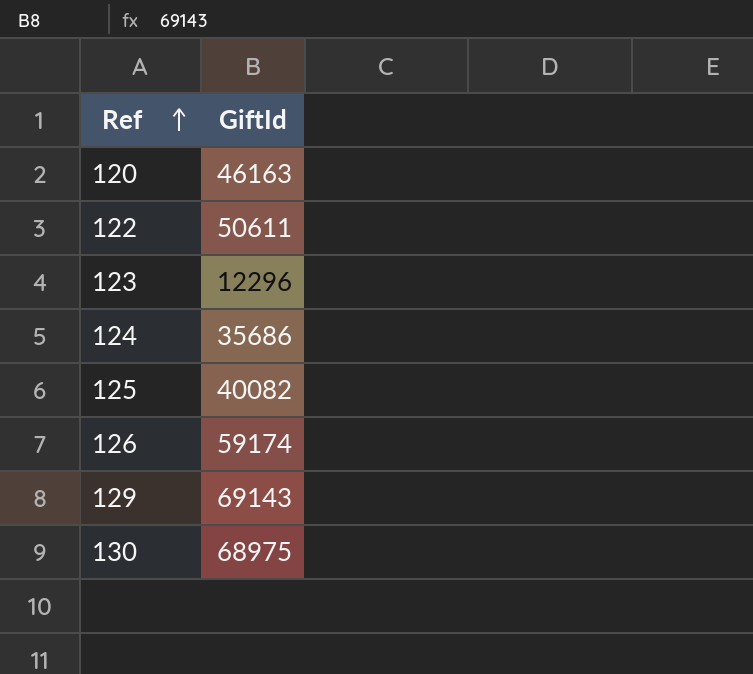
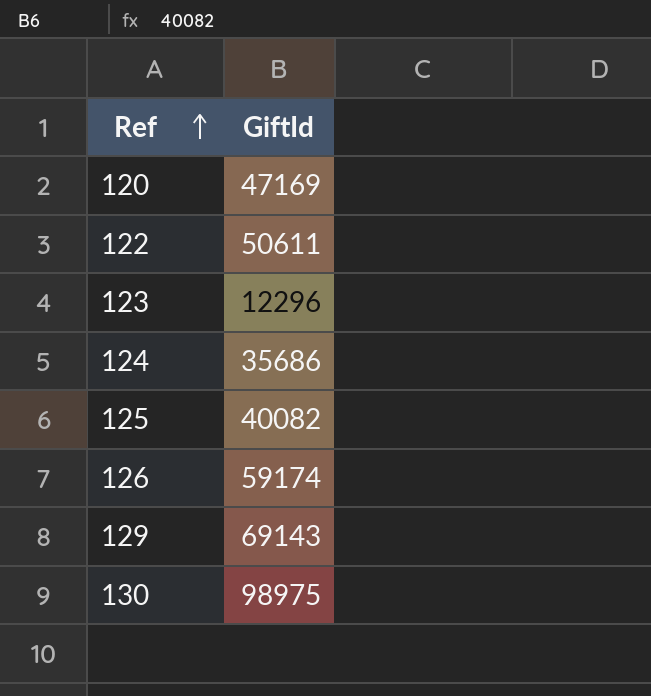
120 | GiftId: 46163 -> 47169
130 | GiftId: 68975 -> 98975

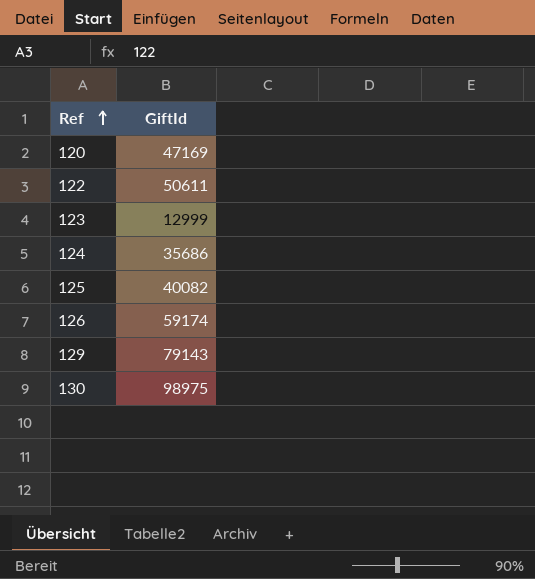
123 | GiftId: 12296 -> 12999
129 | GiftId: 69143 -> 79143

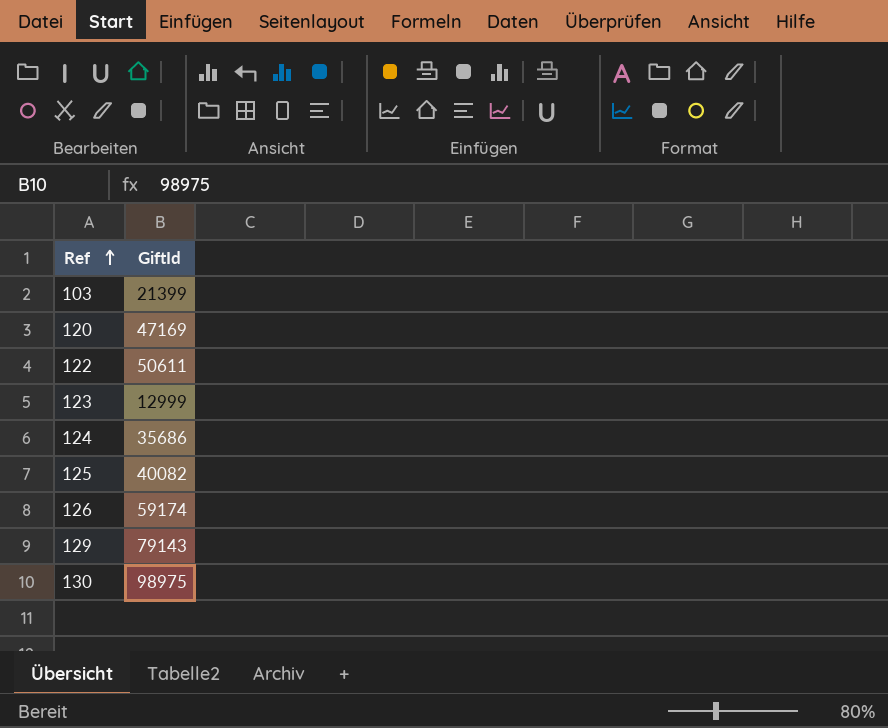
row 103: none -> 21399

